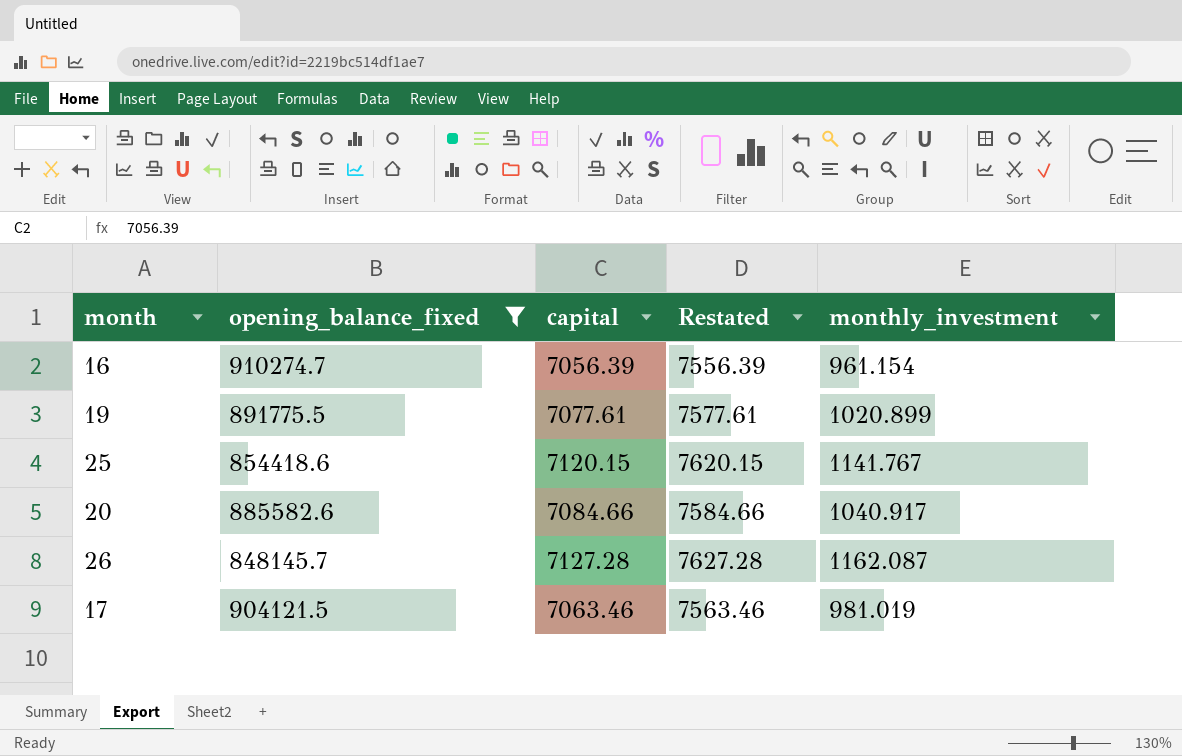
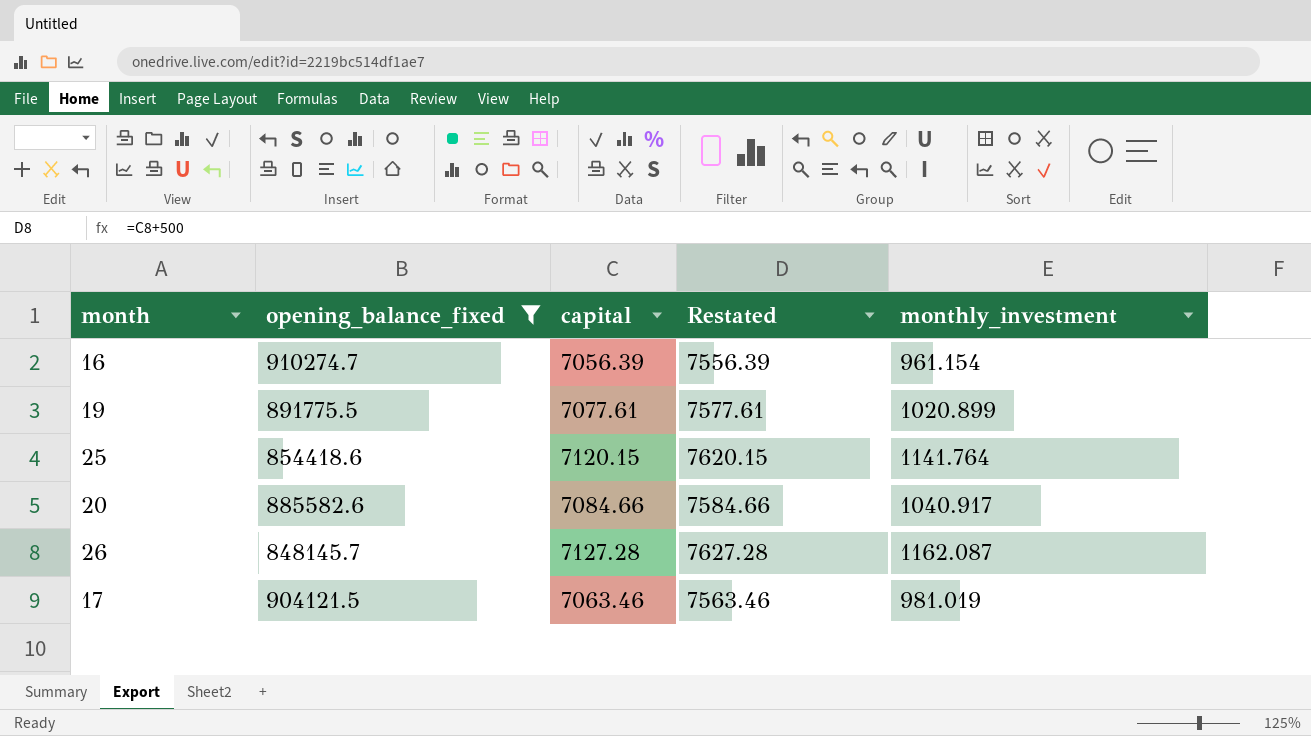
25 | monthly_investment: 1141.767 -> 1141.764

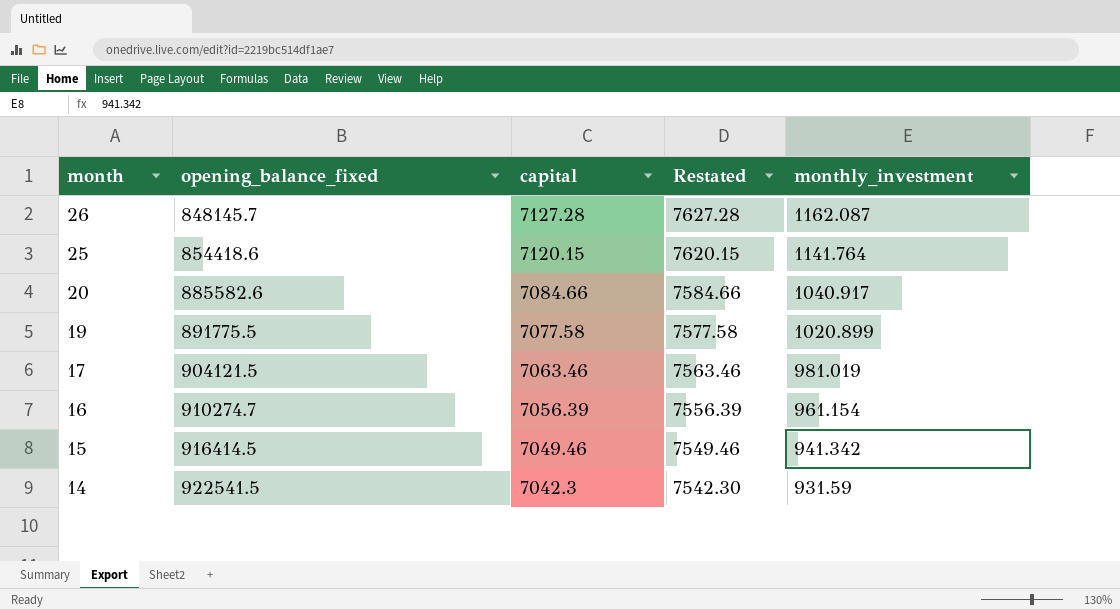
filter: opening_balance_fixed <= 910274.7 -> none
row order: none -> month descending
19 | capital: 7077.61 -> 7077.58
19 | Restated: 7577.61 -> 7577.58

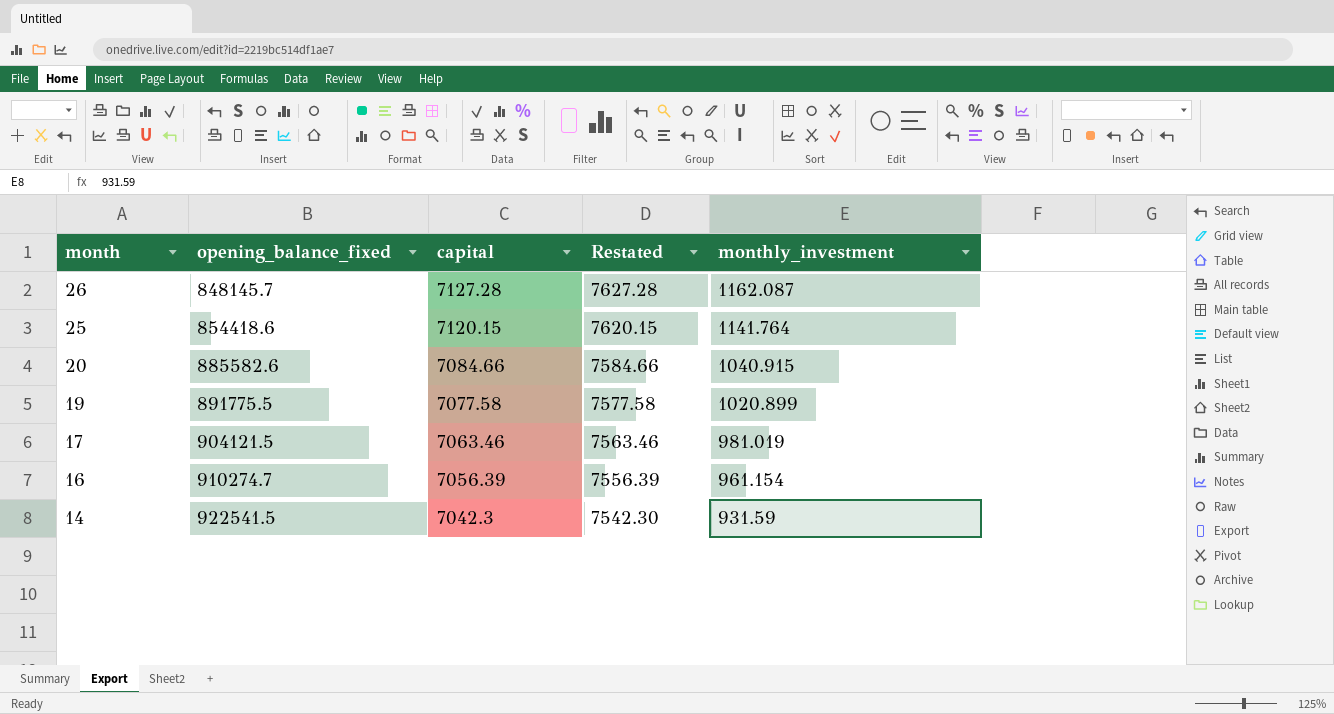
row 15: 916414.5 | 7049.46 | 7549.46 | 941.342 -> none
20 | monthly_investment: 1040.917 -> 1040.915

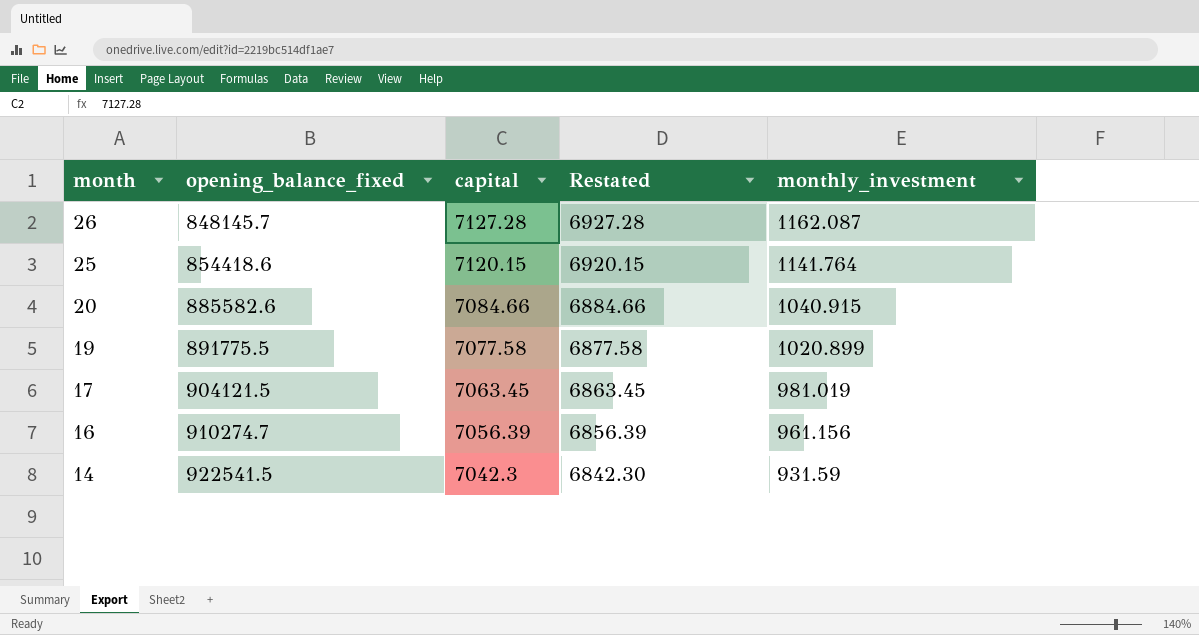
column Restated | formula: [capital] + 500 -> [capital] - 200
17 | capital: 7063.46 -> 7063.45
16 | monthly_investment: 961.154 -> 961.156

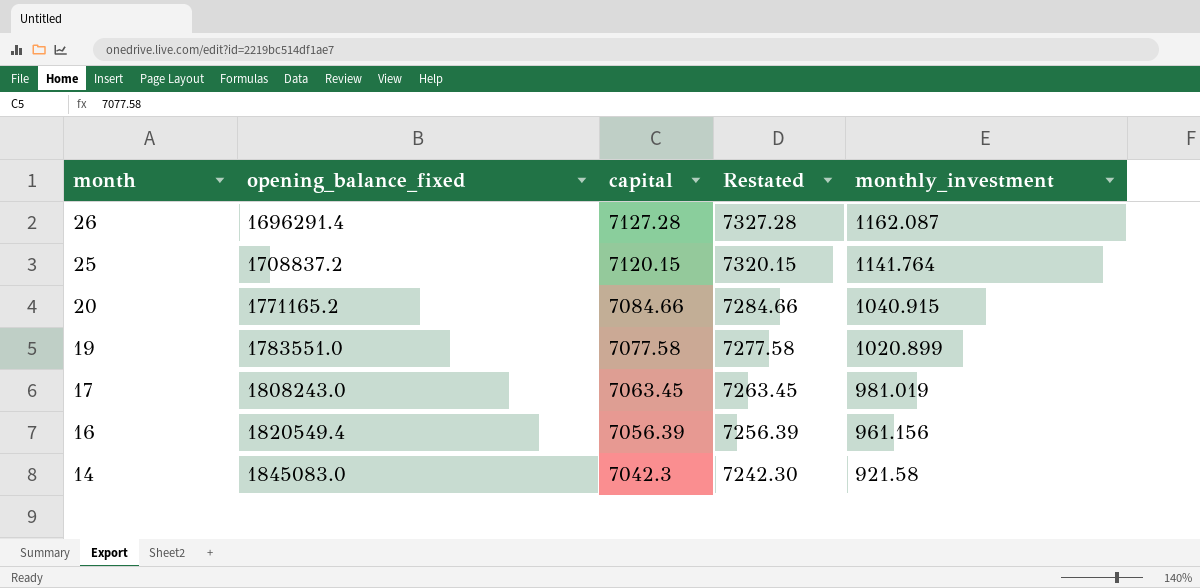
column Restated | formula: [capital] - 200 -> [capital] + 200
26 | opening_balance_fixed: 848145.7 -> 1696291.4
25 | opening_balance_fixed: 854418.6 -> 1708837.2
20 | opening_balance_fixed: 885582.6 -> 1771165.2
19 | opening_balance_fixed: 891775.5 -> 1783551.0
17 | opening_balance_fixed: 904121.5 -> 1808243.0
16 | opening_balance_fixed: 910274.7 -> 1820549.4
14 | opening_balance_fixed: 922541.5 -> 1845083.0
14 | monthly_investment: 931.59 -> 921.58

